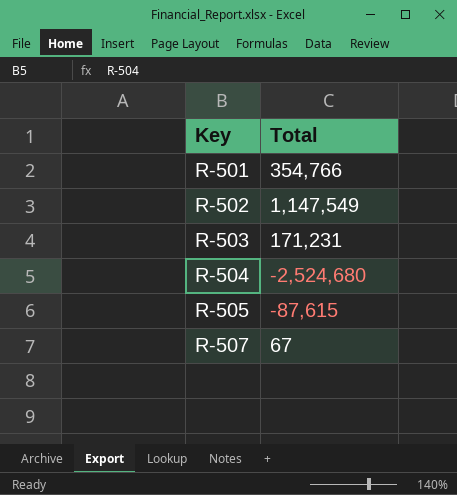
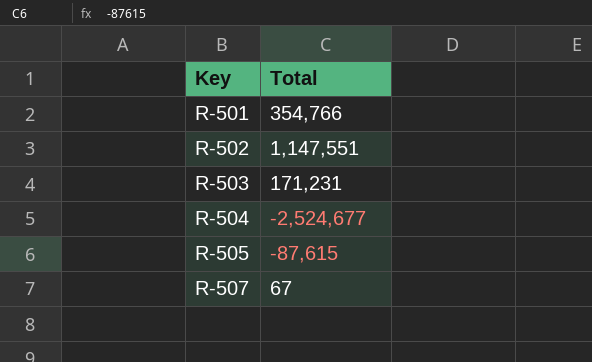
R-502 | Total: 1,147,549 -> 1,147,551
R-504 | Total: -2,524,680 -> -2,524,677

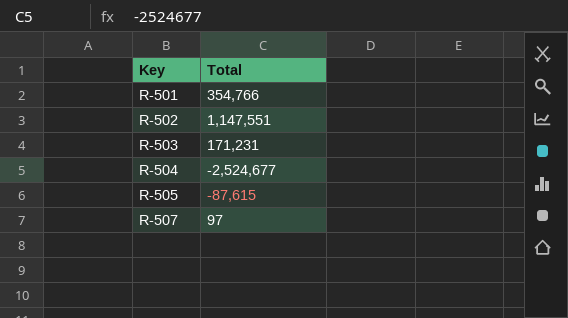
R-507 | Total: 67 -> 97

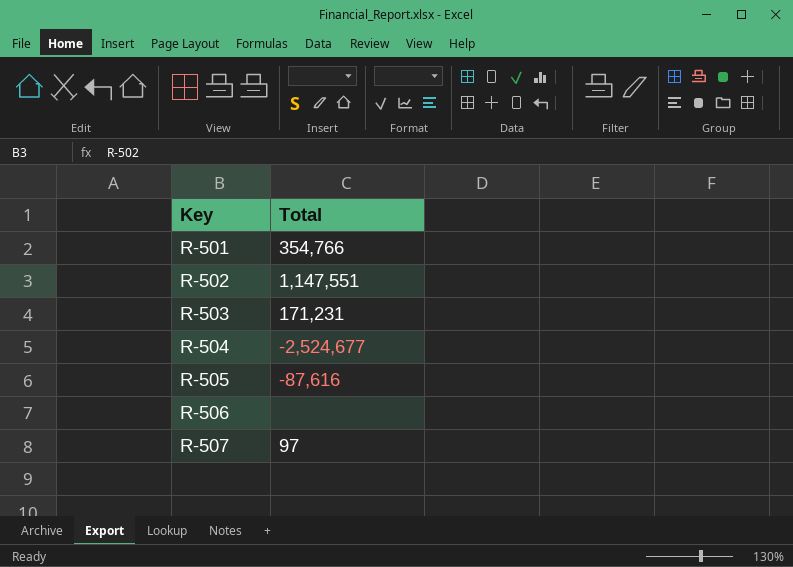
R-505 | Total: -87,615 -> -87,616
row R-506: none -> none

